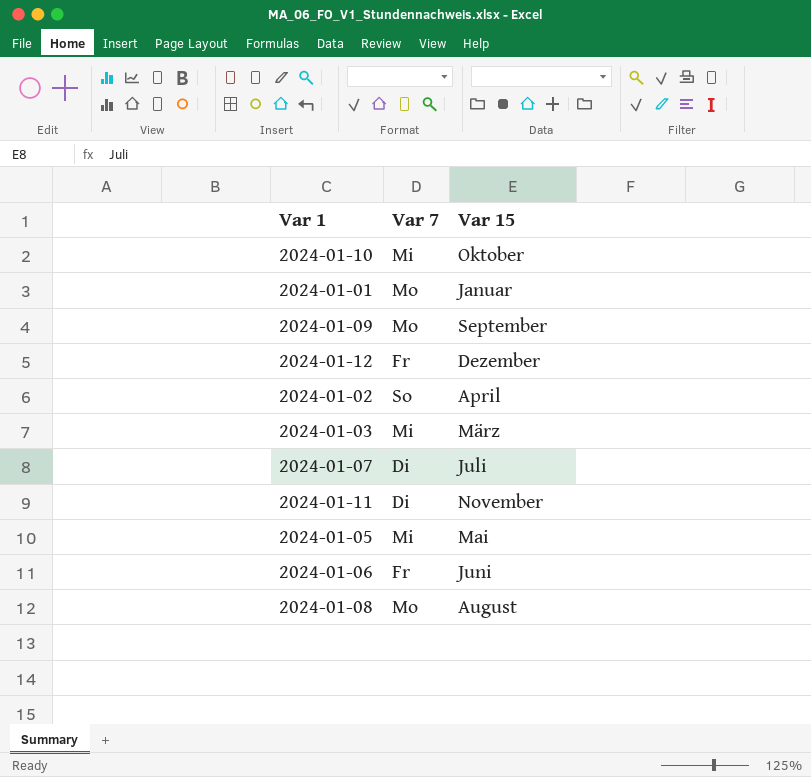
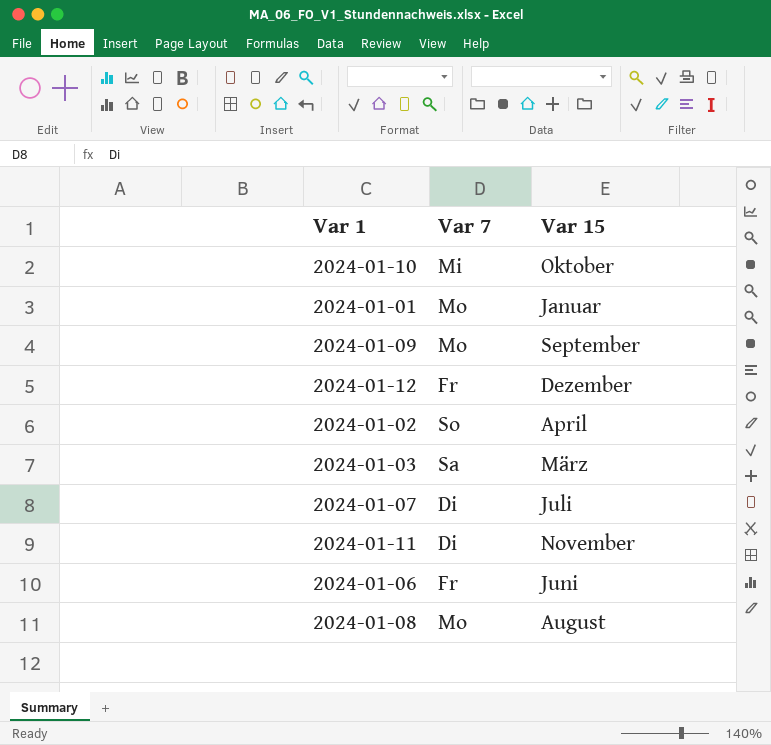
row 2024-01-05: Mi | Mai -> none
2024-01-03 | Var 7: Mi -> Sa

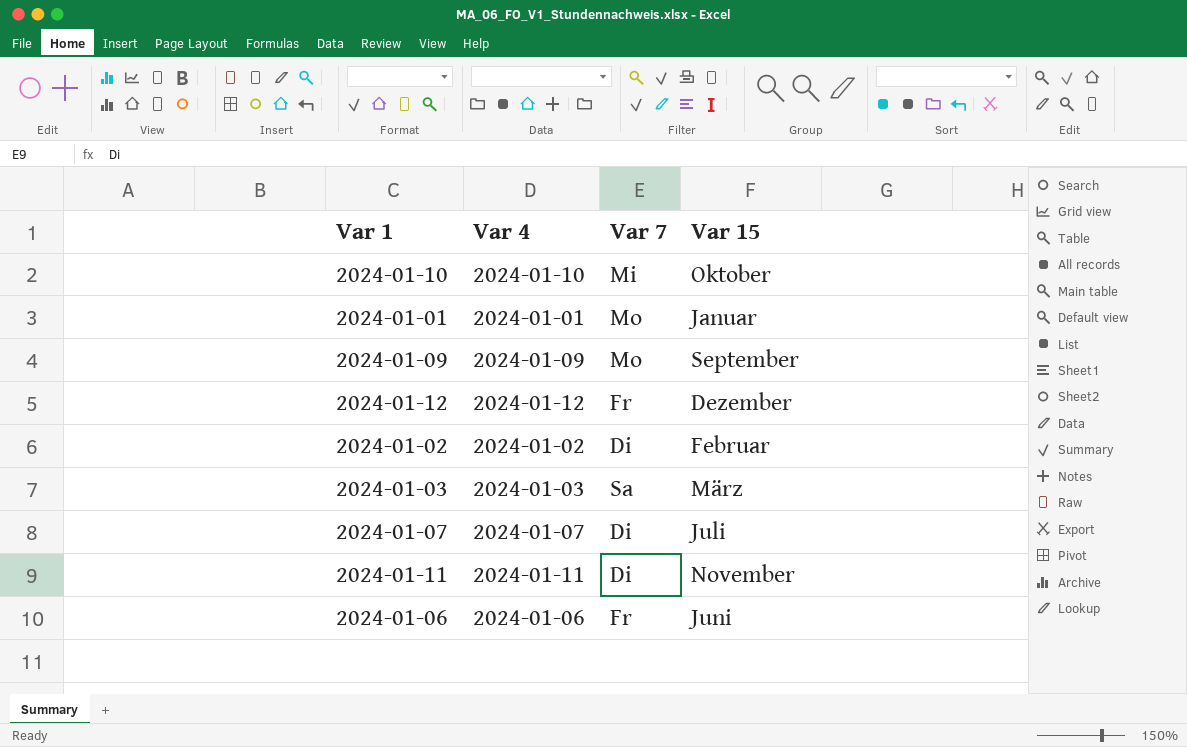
column Var 4 | position: none -> 2
row 2024-01-08: Mo | August -> none
2024-01-02 | Var 7: So -> Di
2024-01-02 | Var 15: April -> Februar

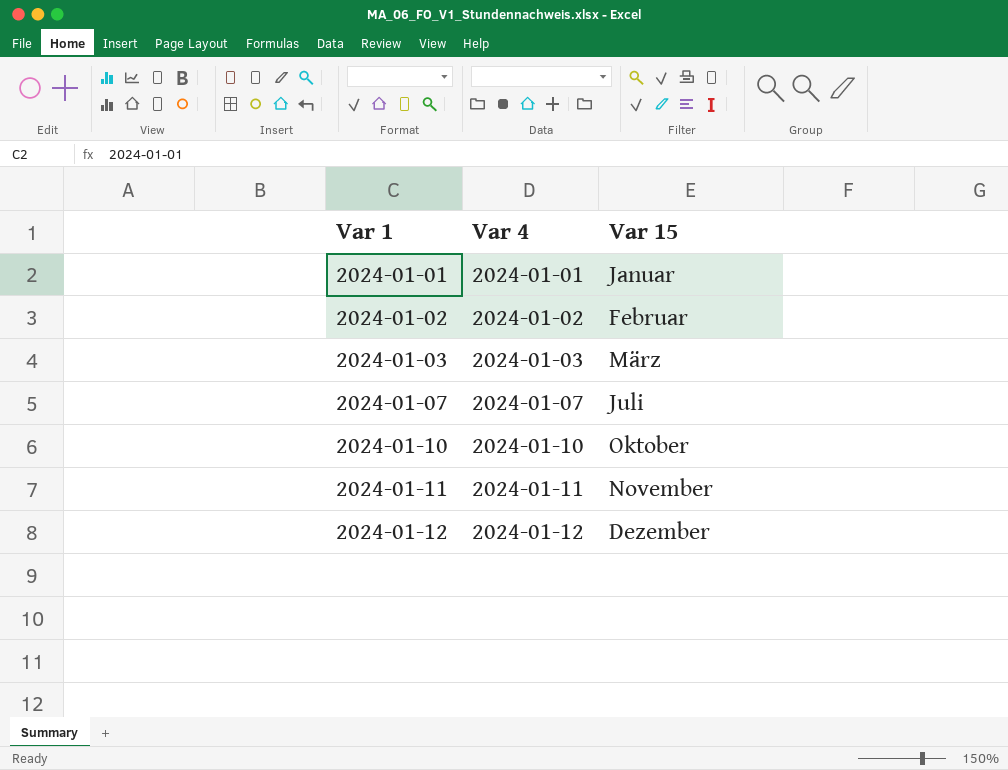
row order: none -> Var 1 ascending
column Var 7 | position: 3 -> none
row 2024-01-09: 2024-01-09 | Mo | September -> none
row 2024-01-06: 2024-01-06 | Fr | Juni -> none

